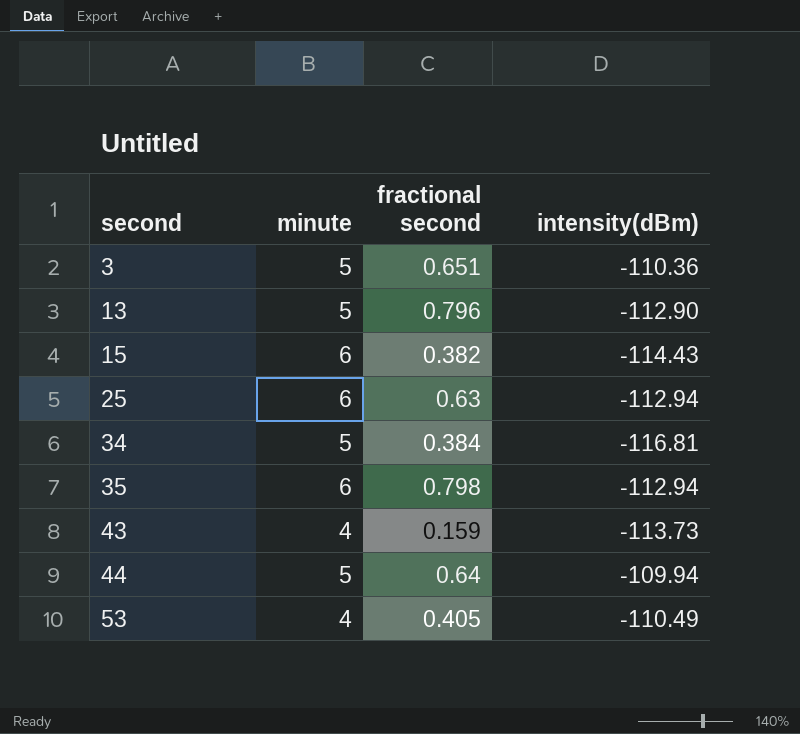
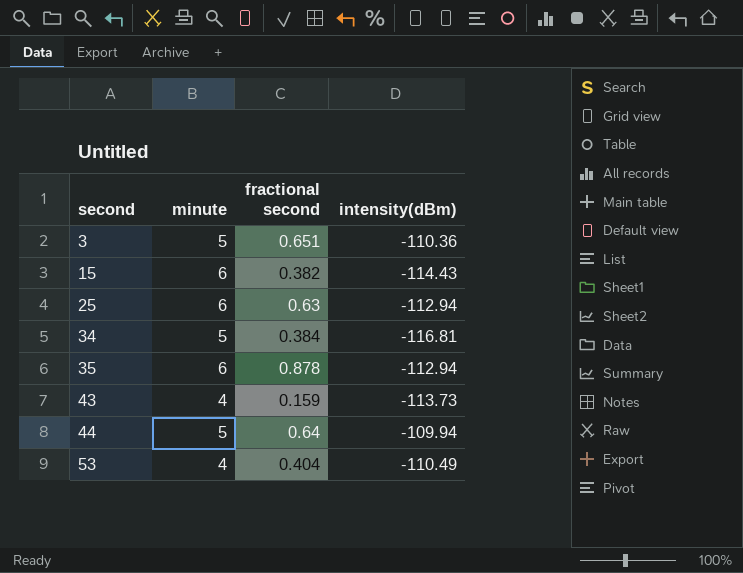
row 13: 5 | 0.796 | -112.90 -> none
35 | fractional second: 0.798 -> 0.878
53 | fractional second: 0.405 -> 0.404

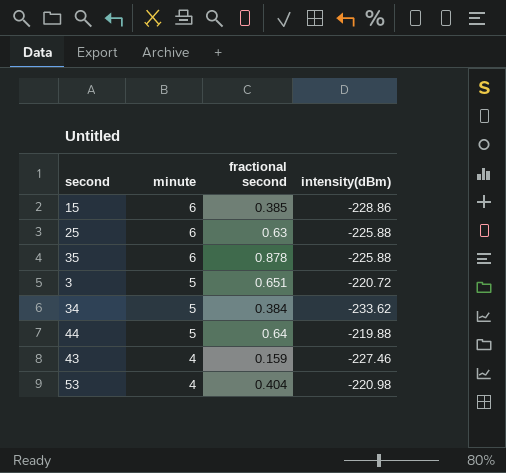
row order: second ascending -> minute descending
15 | fractional second: 0.382 -> 0.385
15 | intensity(dBm): -114.43 -> -228.86
25 | intensity(dBm): -112.94 -> -225.88
35 | intensity(dBm): -112.94 -> -225.88
3 | intensity(dBm): -110.36 -> -220.72
34 | intensity(dBm): -116.81 -> -233.62
44 | intensity(dBm): -109.94 -> -219.88
43 | intensity(dBm): -113.73 -> -227.46
53 | intensity(dBm): -110.49 -> -220.98

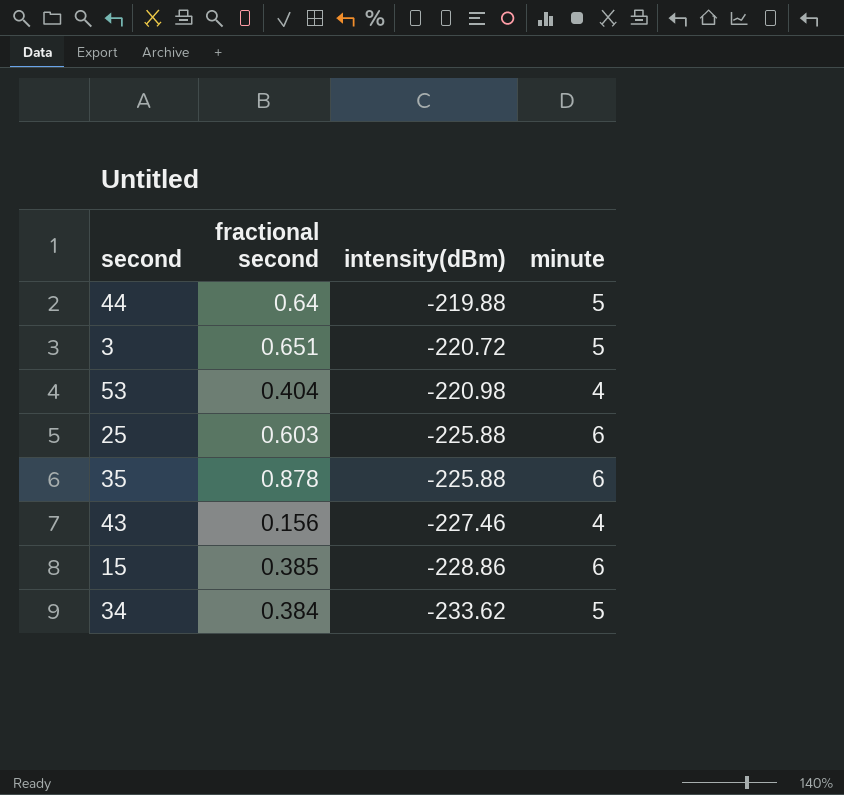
row order: minute descending -> intensity(dBm) descending
column minute | position: 2 -> 4
25 | fractional second: 0.63 -> 0.603
43 | fractional second: 0.159 -> 0.156

